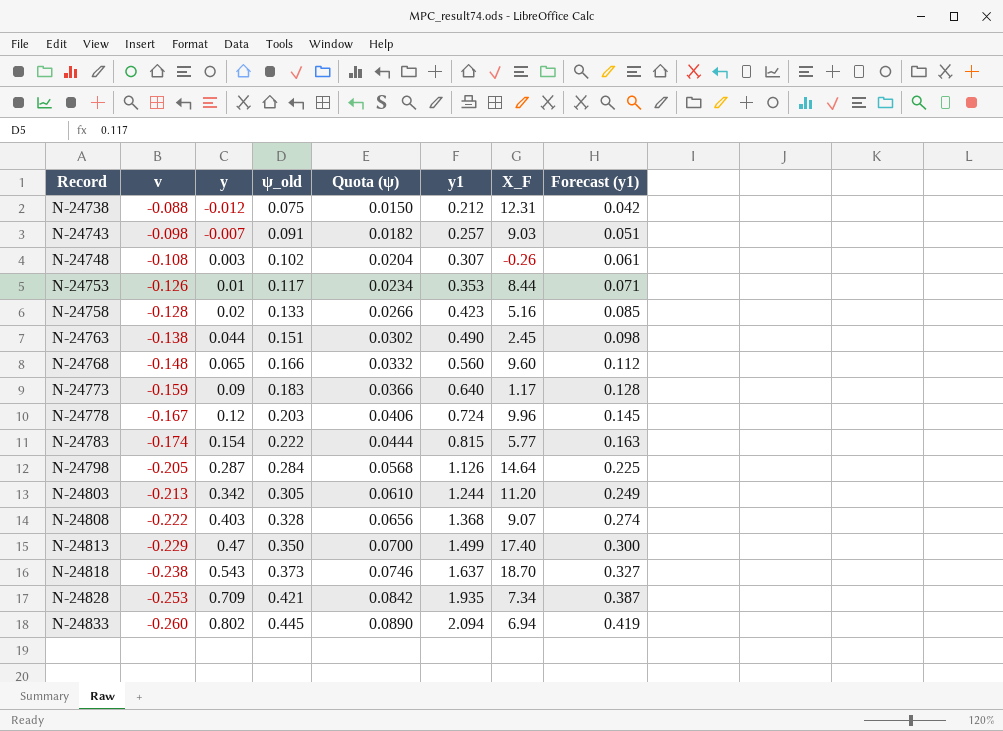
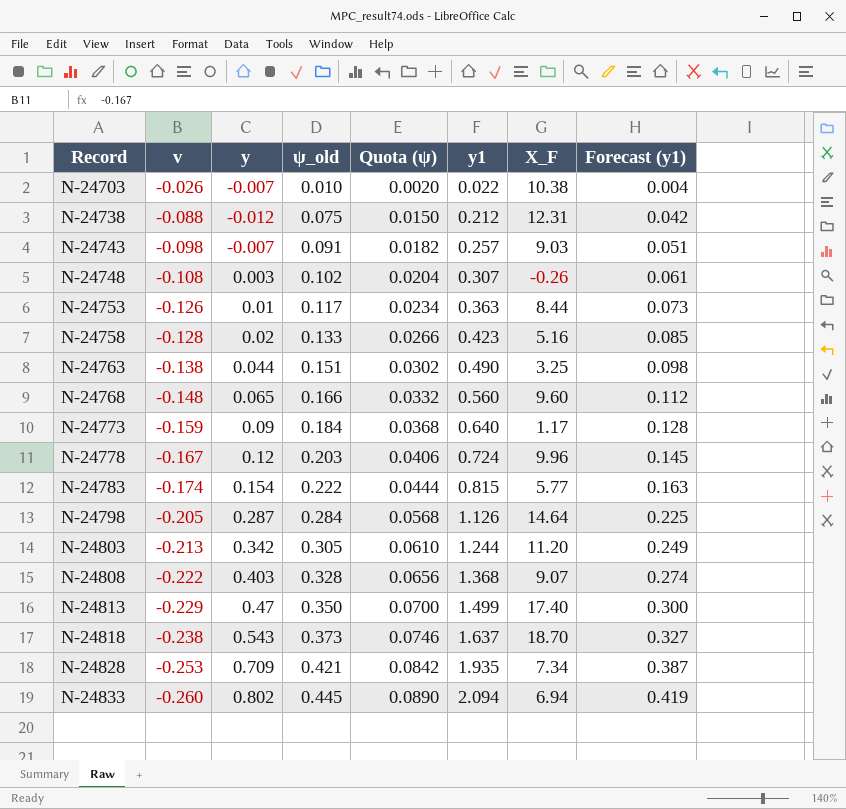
row N-24703: none -> -0.026 | -0.007 | 0.010 | 0.0020 | 0.022 | 10.38 | 0.004
N-24753 | y1: 0.353 -> 0.363
N-24753 | Forecast (y1): 0.071 -> 0.073
N-24763 | X_F: 2.45 -> 3.25
N-24773 | ψ_old: 0.183 -> 0.184
N-24773 | Quota (ψ): 0.0366 -> 0.0368

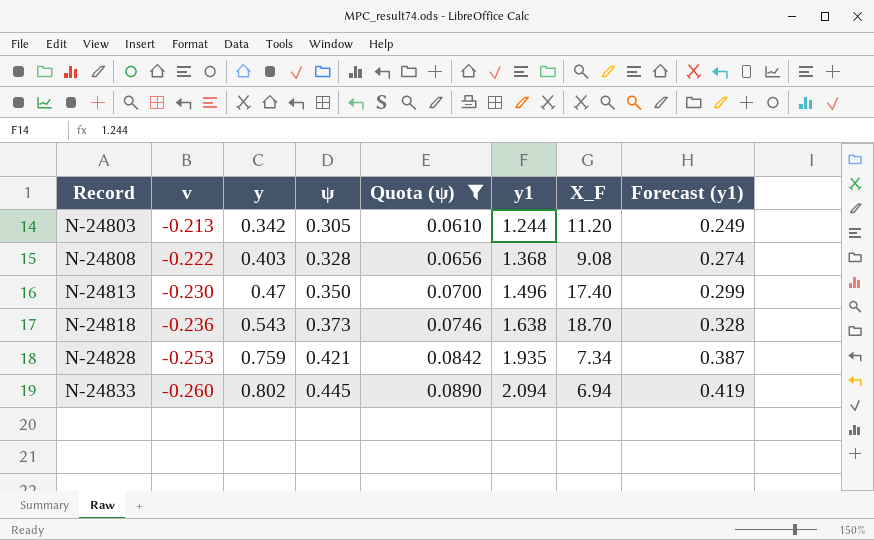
filter: none -> Quota (ψ) >= 0.0610
column name: ψ_old -> ψ
N-24808 | X_F: 9.07 -> 9.08
N-24813 | v: -0.229 -> -0.230
N-24813 | y1: 1.499 -> 1.496
N-24813 | Forecast (y1): 0.300 -> 0.299
N-24818 | v: -0.238 -> -0.236
N-24818 | y1: 1.637 -> 1.638
N-24818 | Forecast (y1): 0.327 -> 0.328
N-24828 | y: 0.709 -> 0.759

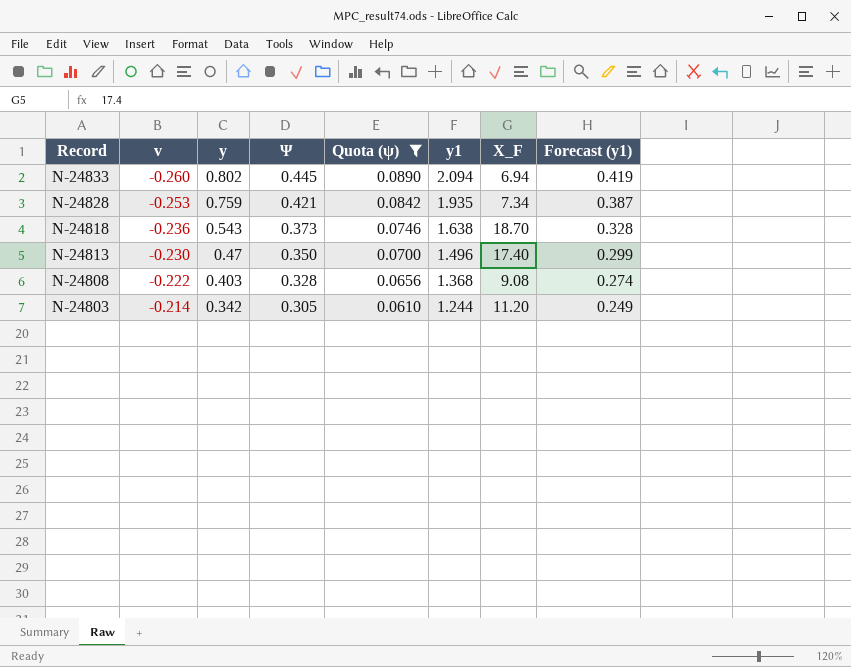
row order: Record ascending -> Record descending
column name: ψ -> Ψ
N-24803 | v: -0.213 -> -0.214

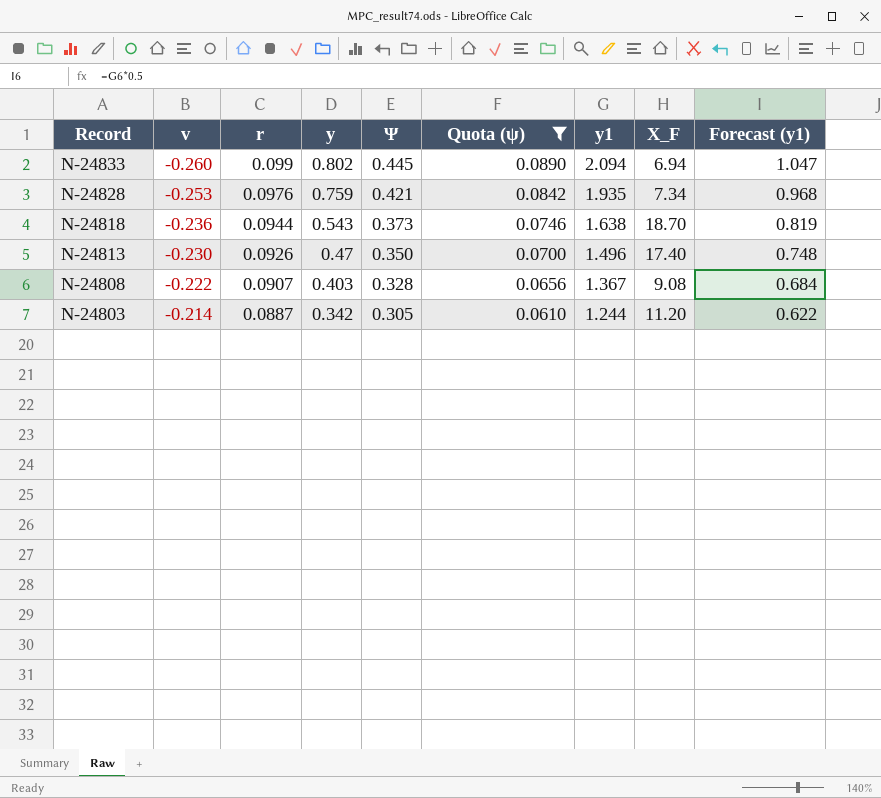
column r | position: none -> 3
column Forecast (y1) | formula: [y1] * 0.2 -> [y1] * 0.5
N-24808 | y1: 1.368 -> 1.367

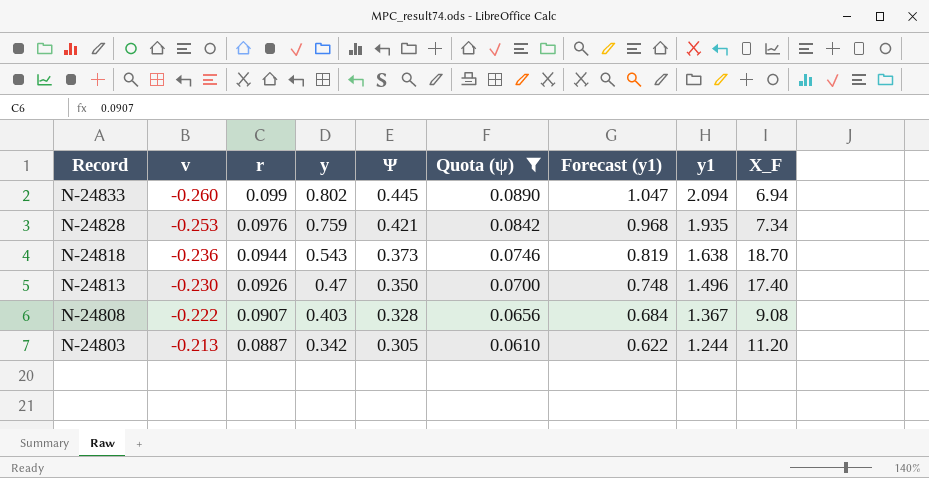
column Forecast (y1) | position: 9 -> 7
N-24803 | v: -0.214 -> -0.213

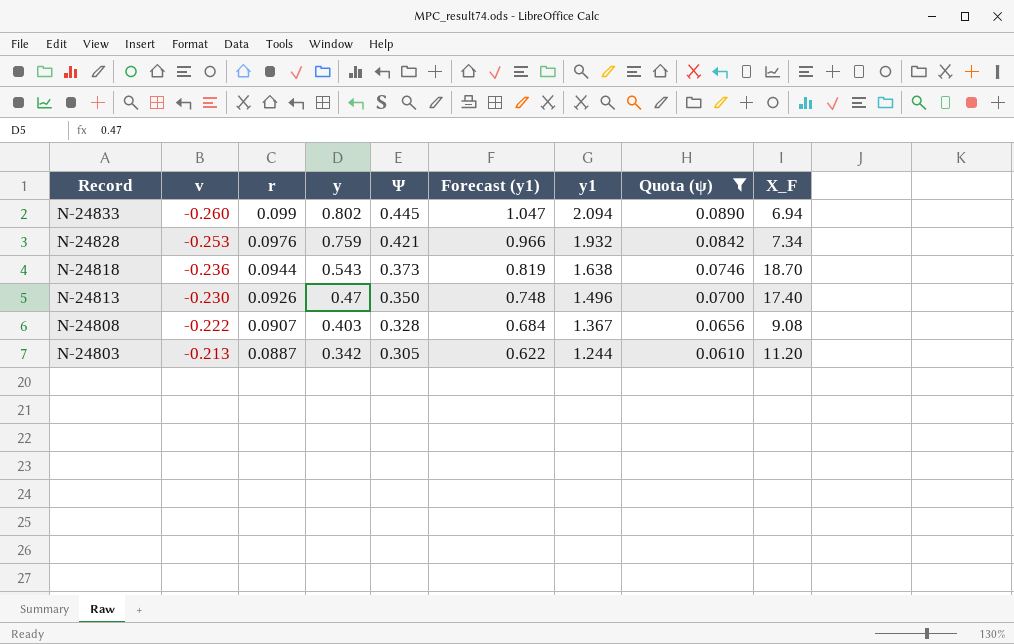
column Quota (ψ) | position: 6 -> 8
N-24828 | Forecast (y1): 0.968 -> 0.966
N-24828 | y1: 1.935 -> 1.932

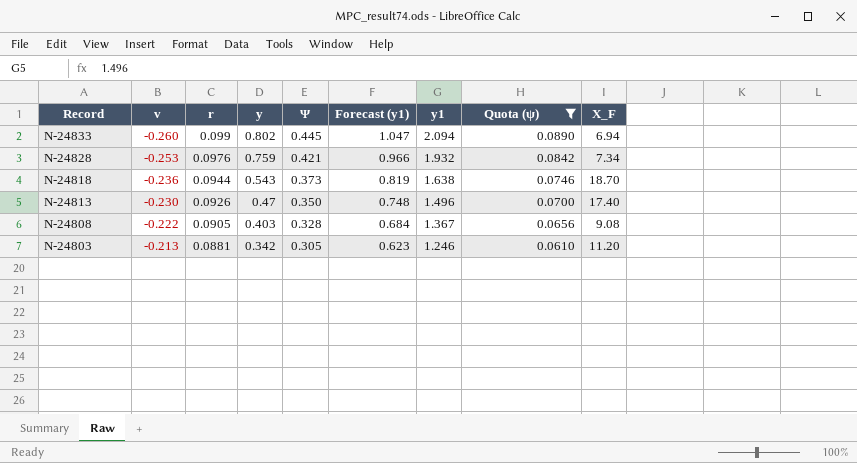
N-24808 | r: 0.0907 -> 0.0905
N-24803 | r: 0.0887 -> 0.0881
N-24803 | Forecast (y1): 0.622 -> 0.623
N-24803 | y1: 1.244 -> 1.246

